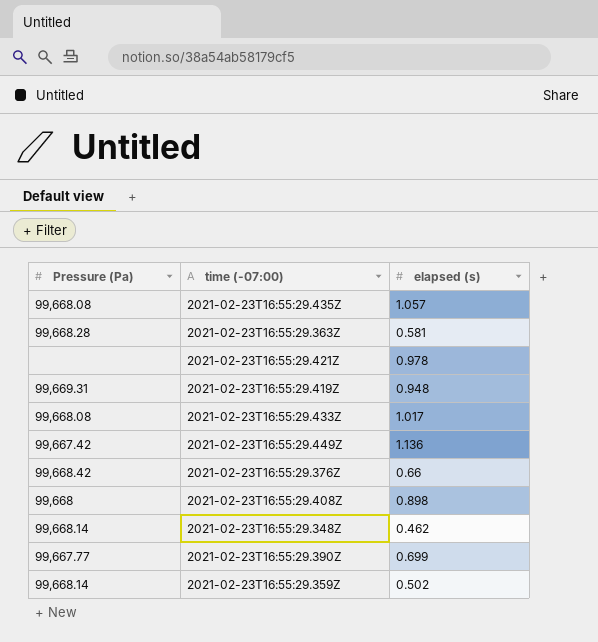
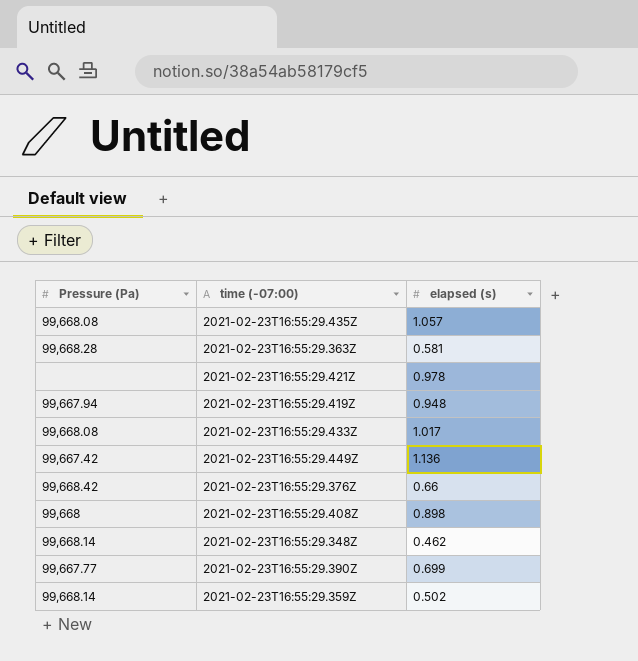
2021-02-23T16:55:29.419Z | Pressure (Pa): 99,669.31 -> 99,667.94

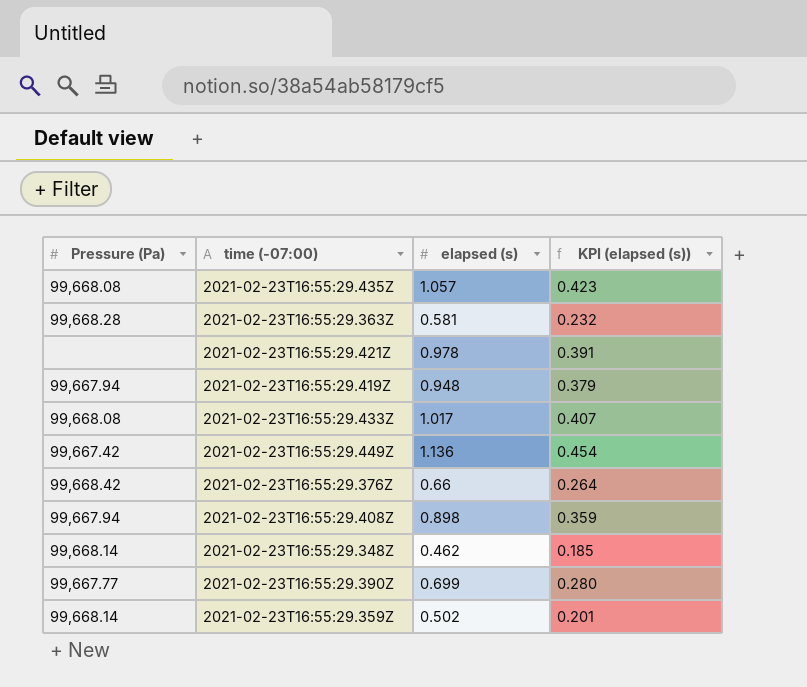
column KPI (elapsed (s)) | formula: none -> [elapsed (s)] * 0.4
2021-02-23T16:55:29.408Z | Pressure (Pa): 99,668 -> 99,667.94

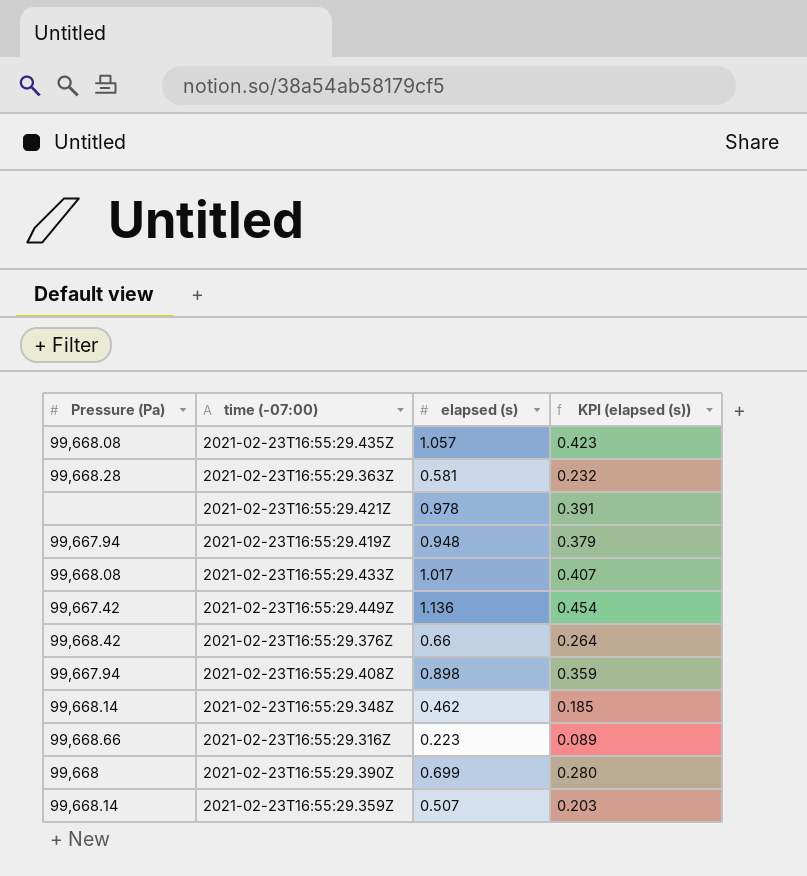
row 2021-02-23T16:55:29.316Z: none -> 99,668.66 | 0.223 | 0.089
2021-02-23T16:55:29.390Z | Pressure (Pa): 99,667.77 -> 99,668
2021-02-23T16:55:29.359Z | elapsed (s): 0.502 -> 0.507
2021-02-23T16:55:29.359Z | KPI (elapsed (s)): 0.201 -> 0.203

